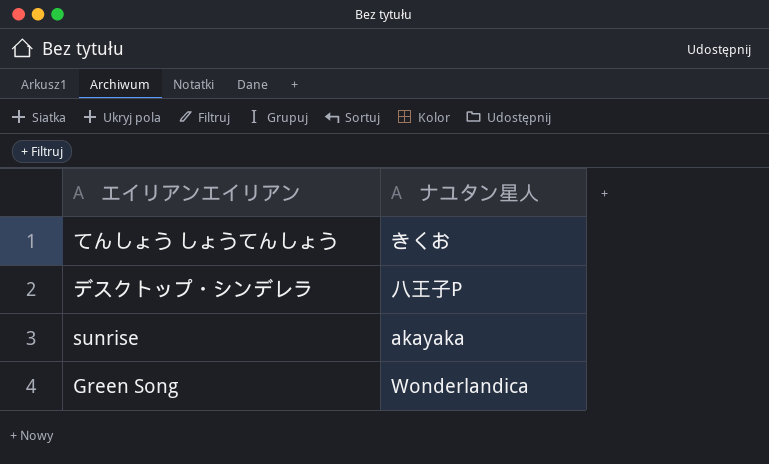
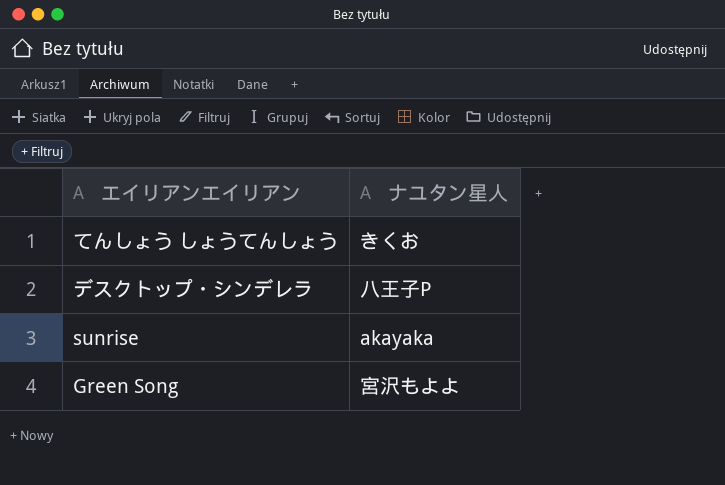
Green Song | ナユタン星人: Wonderlandica -> 宮沢もよよ

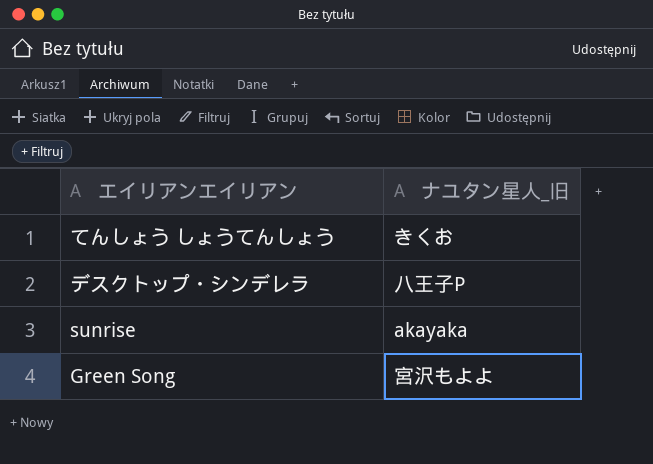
column name: ナユタン星人 -> ナユタン星人_旧

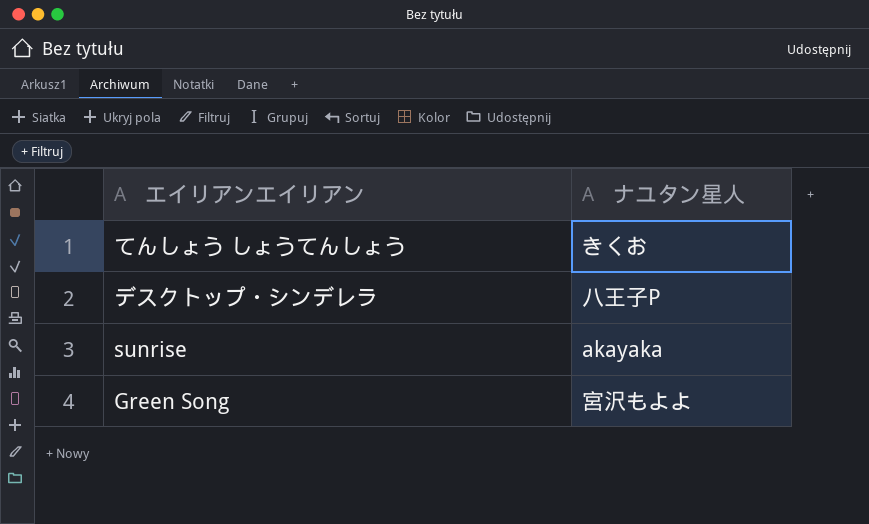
column name: ナユタン星人_旧 -> ナユタン星人

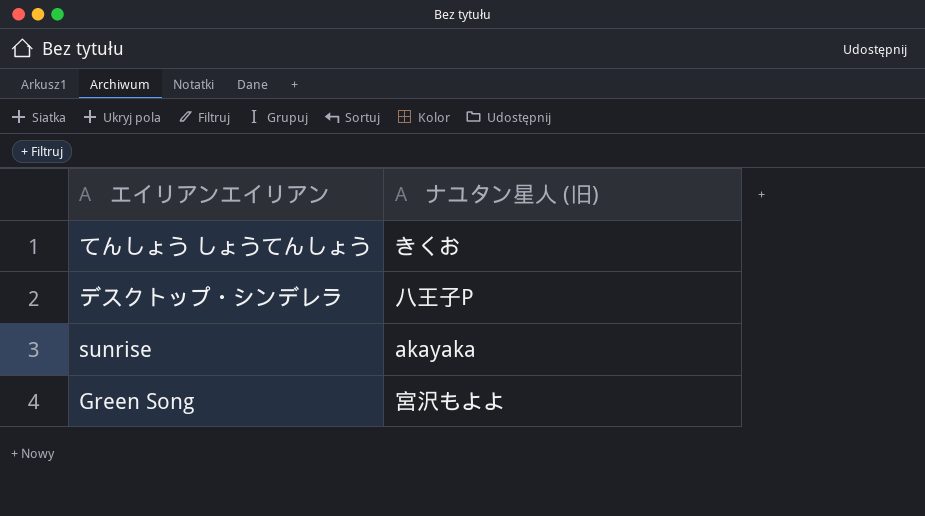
column name: ナユタン星人 -> ナユタン星人 (旧)

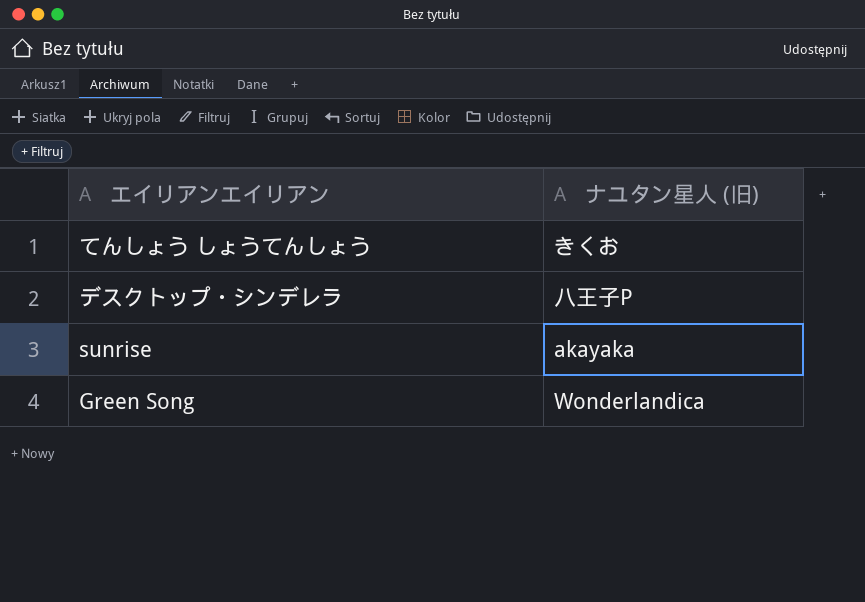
Green Song | ナユタン星人 (旧): 宮沢もよよ -> Wonderlandica

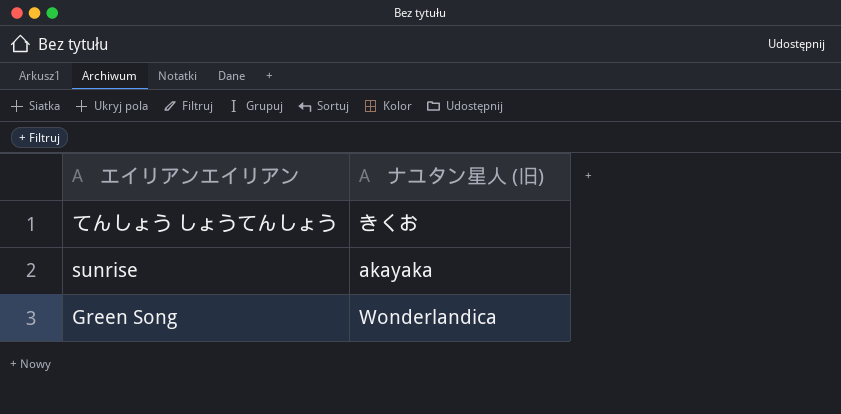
row デスクトップ・シンデレラ: 八王子P -> none

